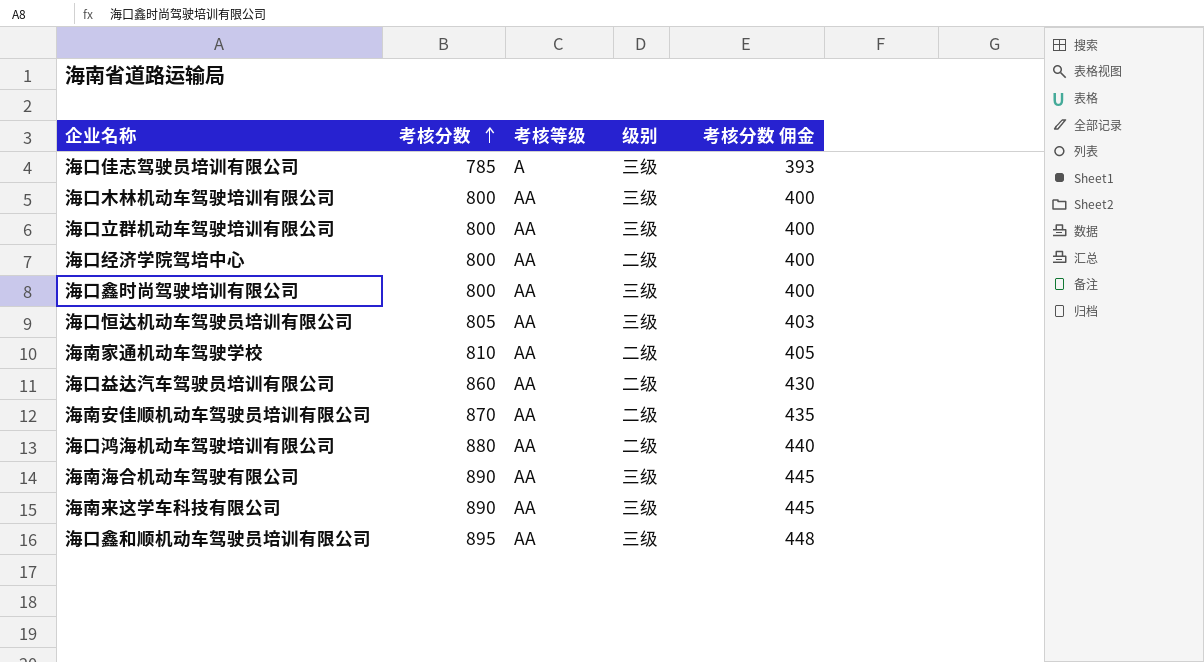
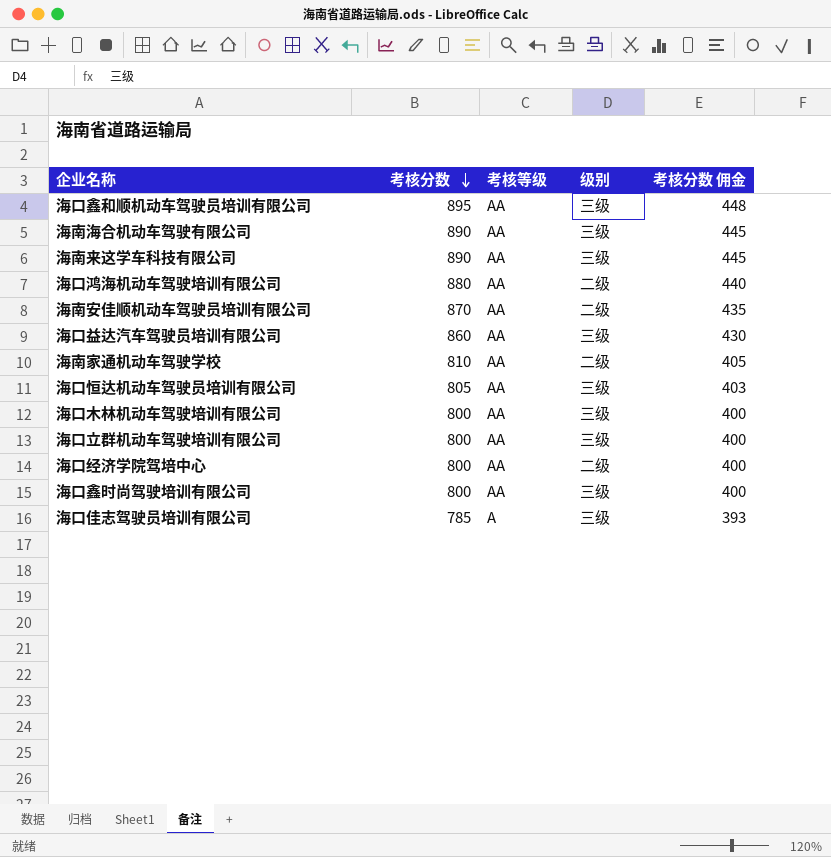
row order: 考核分数 ascending -> 考核分数 descending
海口益达汽车驾驶员培训有限公司 | 级别: 二级 -> 三级

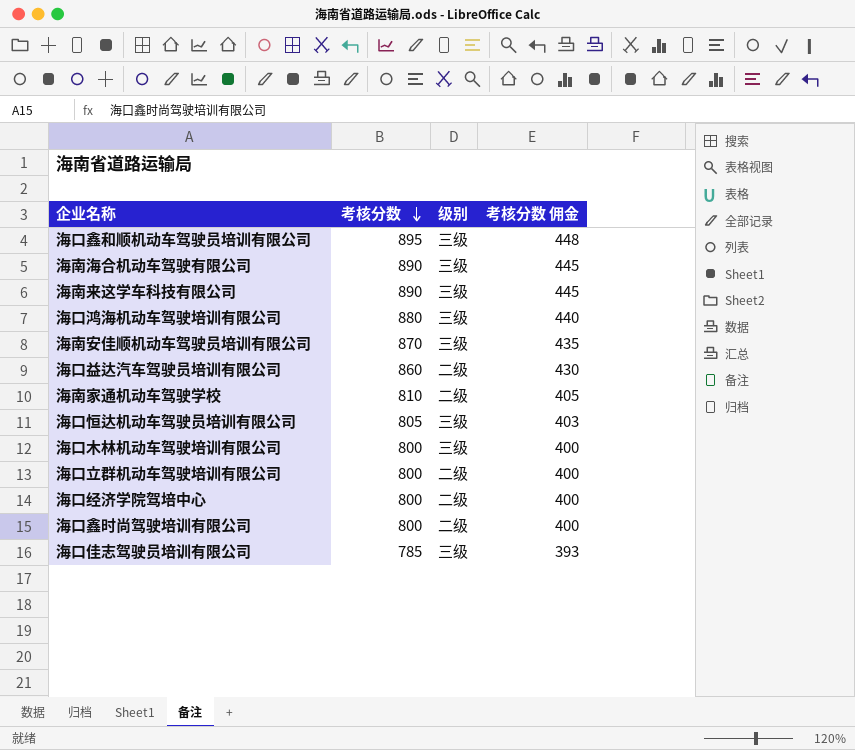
column 考核等级 | position: 3 -> none
海口鸿海机动车驾驶培训有限公司 | 级别: 二级 -> 三级
海南安佳顺机动车驾驶员培训有限公司 | 级别: 二级 -> 三级
海口益达汽车驾驶员培训有限公司 | 级别: 三级 -> 二级
海口立群机动车驾驶培训有限公司 | 级别: 三级 -> 二级
海口鑫时尚驾驶培训有限公司 | 级别: 三级 -> 二级

